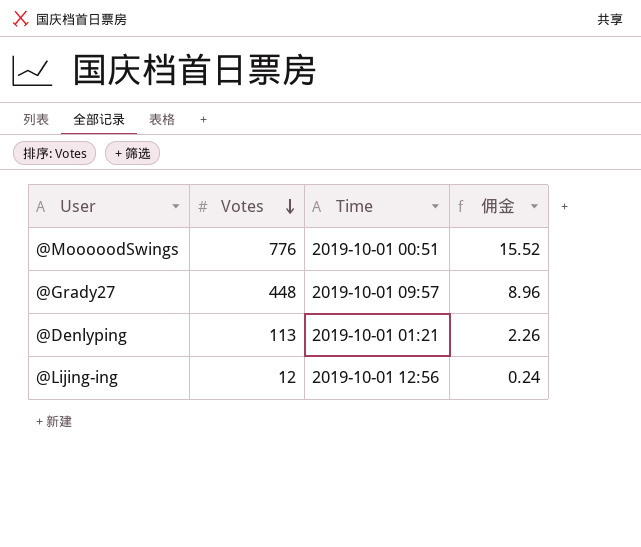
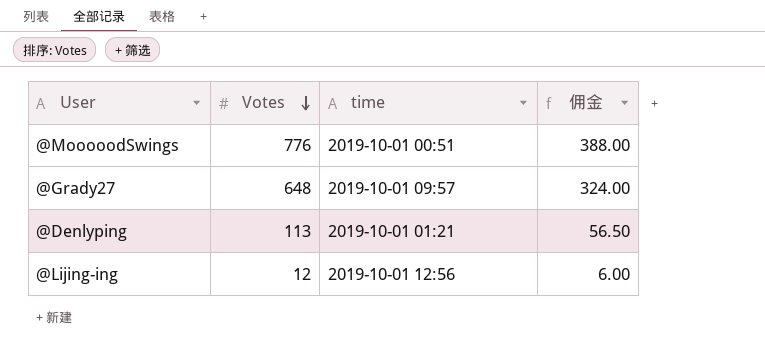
column name: Time -> time
column 佣金 | formula: [Votes] * 0.02 -> [Votes] * 0.5
@Grady27 | Votes: 448 -> 648

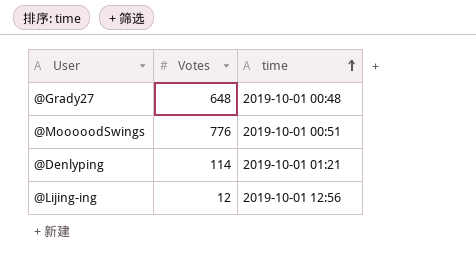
row order: Votes descending -> time ascending
column 佣金 | formula: [Votes] * 0.5 -> none
@Grady27 | time: 2019-10-01 09:57 -> 2019-10-01 00:48
@Denlyping | Votes: 113 -> 114

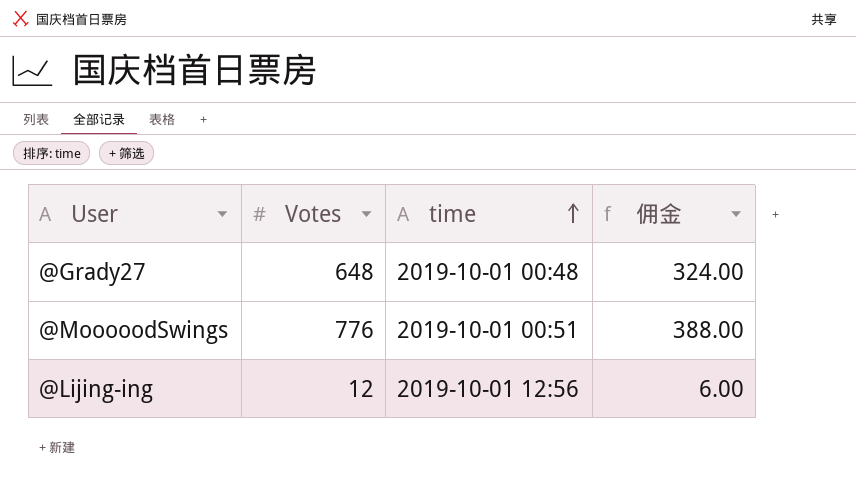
column 佣金 | formula: none -> [Votes] * 0.5
row @Denlyping: 114 | 2019-10-01 01:21 -> none

